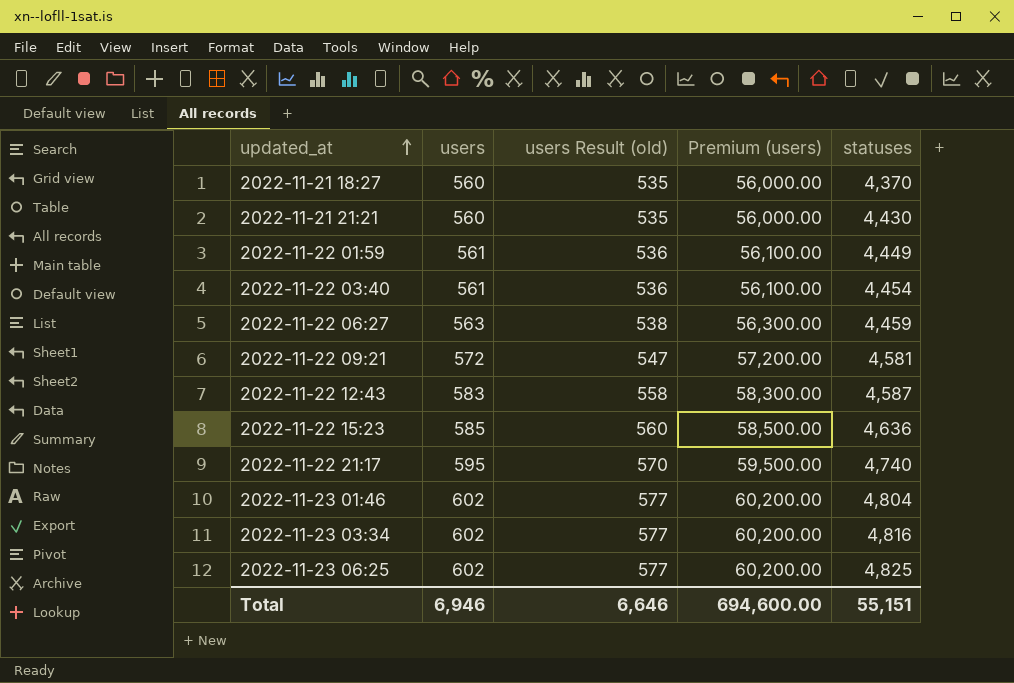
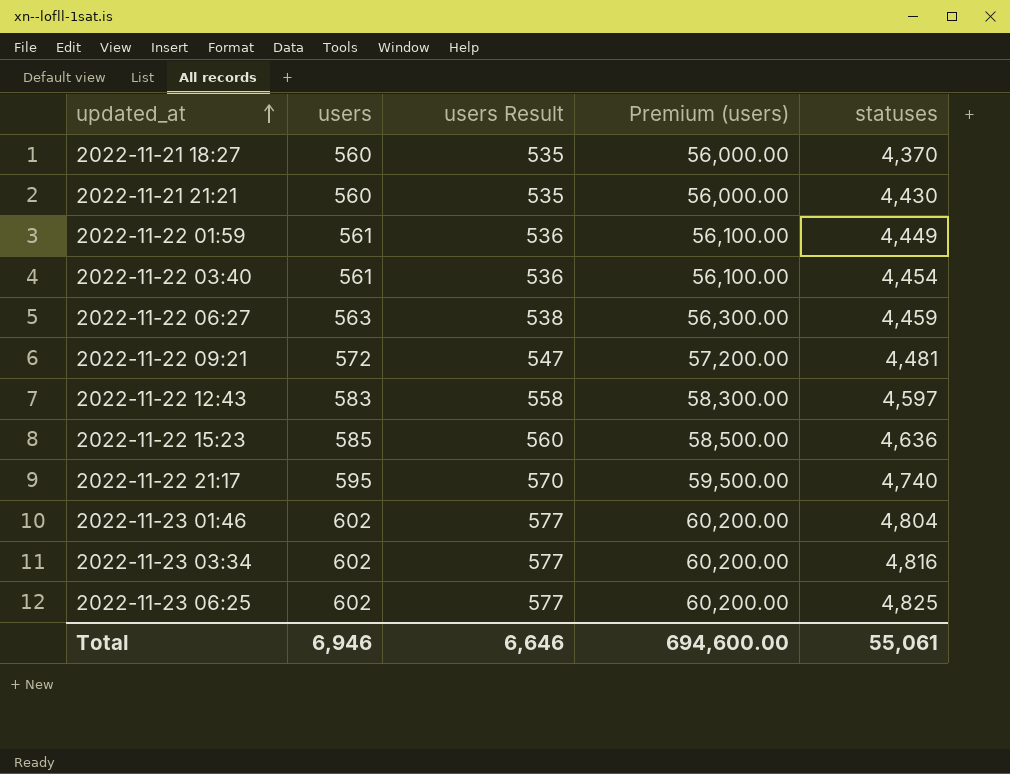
column name: users Result (old) -> users Result
2022-11-22 09:21 | statuses: 4,581 -> 4,481
2022-11-22 12:43 | statuses: 4,587 -> 4,597
Total | statuses: 55,151 -> 55,061

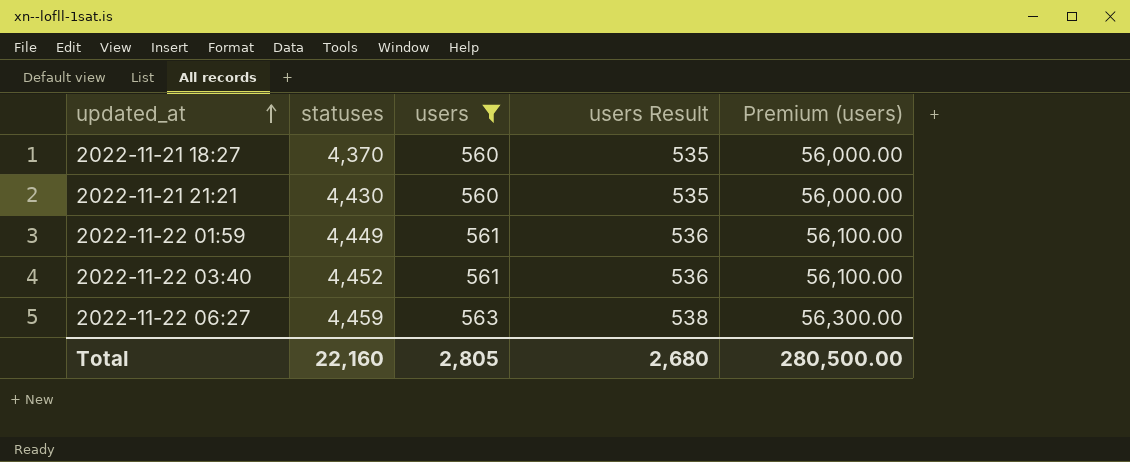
filter: none -> users <= 563
column statuses | position: 5 -> 2
2022-11-22 03:40 | statuses: 4,454 -> 4,452
Total | statuses: 55,061 -> 22,160
Total | users: 6,946 -> 2,805
Total | users Result: 6,646 -> 2,680
Total | Premium (users): 694,600.00 -> 280,500.00

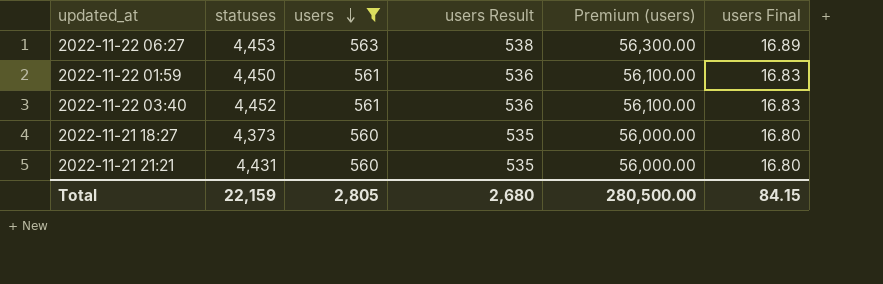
row order: updated_at ascending -> users descending
column users Final | formula: none -> [users] * 0.03
2022-11-22 06:27 | statuses: 4,459 -> 4,453
2022-11-22 01:59 | statuses: 4,449 -> 4,450
2022-11-21 18:27 | statuses: 4,370 -> 4,373
2022-11-21 21:21 | statuses: 4,430 -> 4,431
Total | statuses: 22,160 -> 22,159

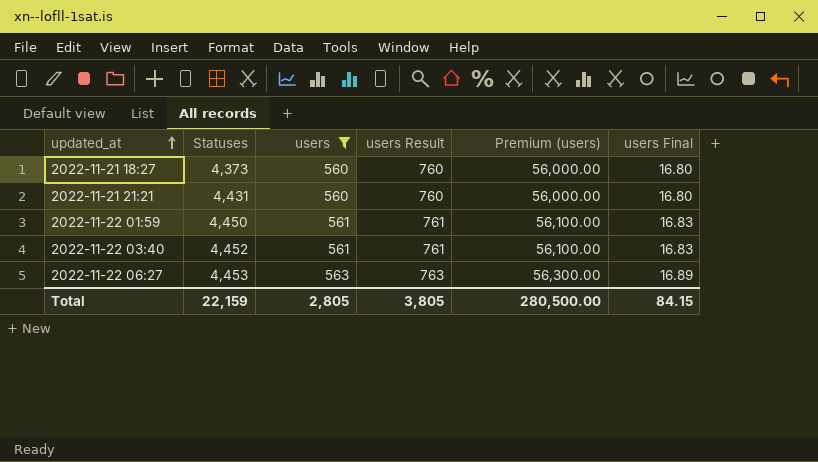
row order: users descending -> updated_at ascending
column name: statuses -> Statuses
column users Result | formula: [users] - 25 -> [users] + 200
Total | users Result: 2,680 -> 3,805

